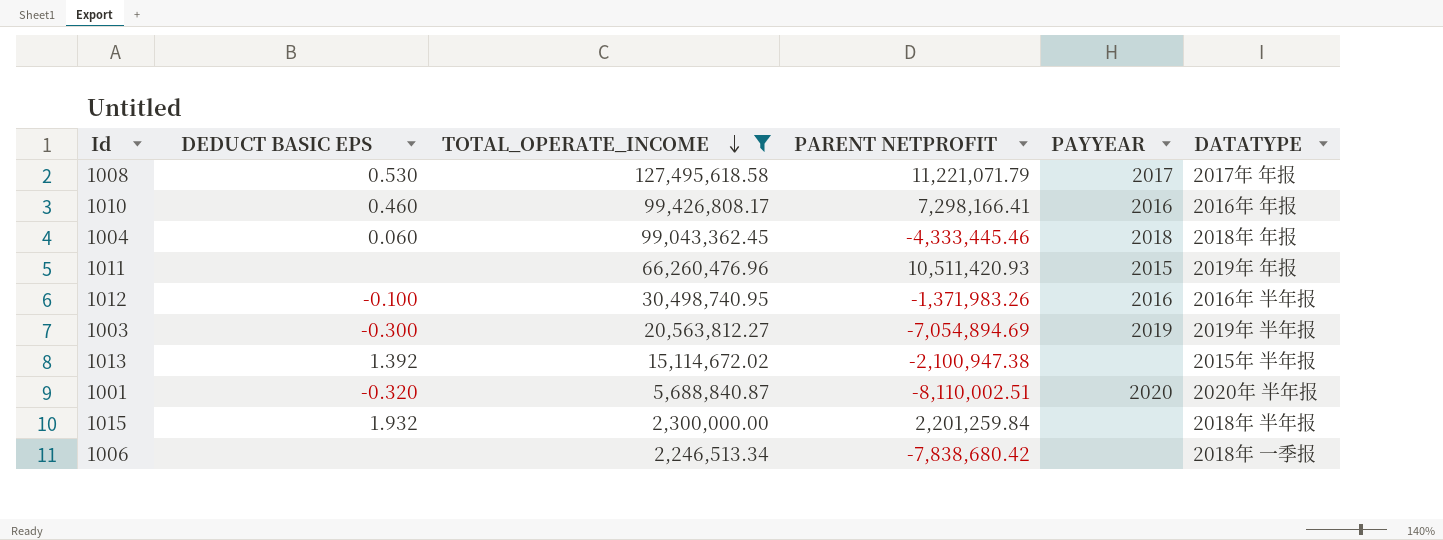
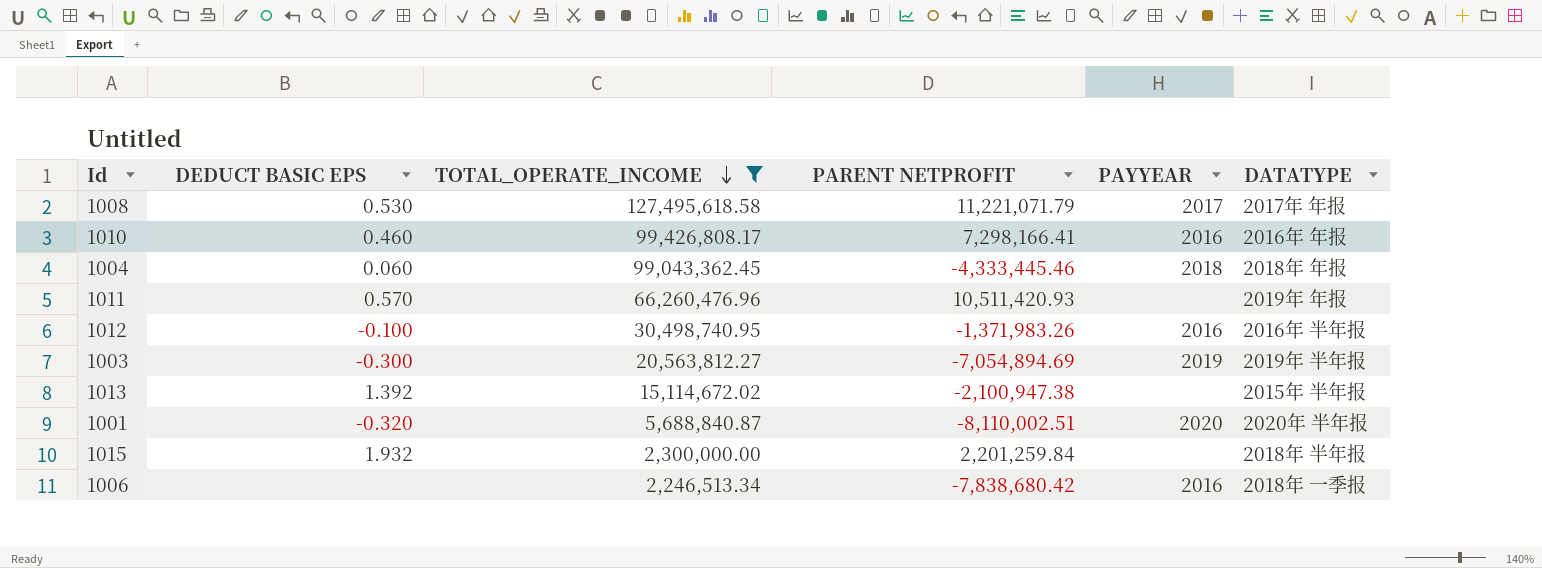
1011 | DEDUCT BASIC EPS: none -> 0.570
1011 | PAYYEAR: 2015 -> none
1006 | PAYYEAR: none -> 2016

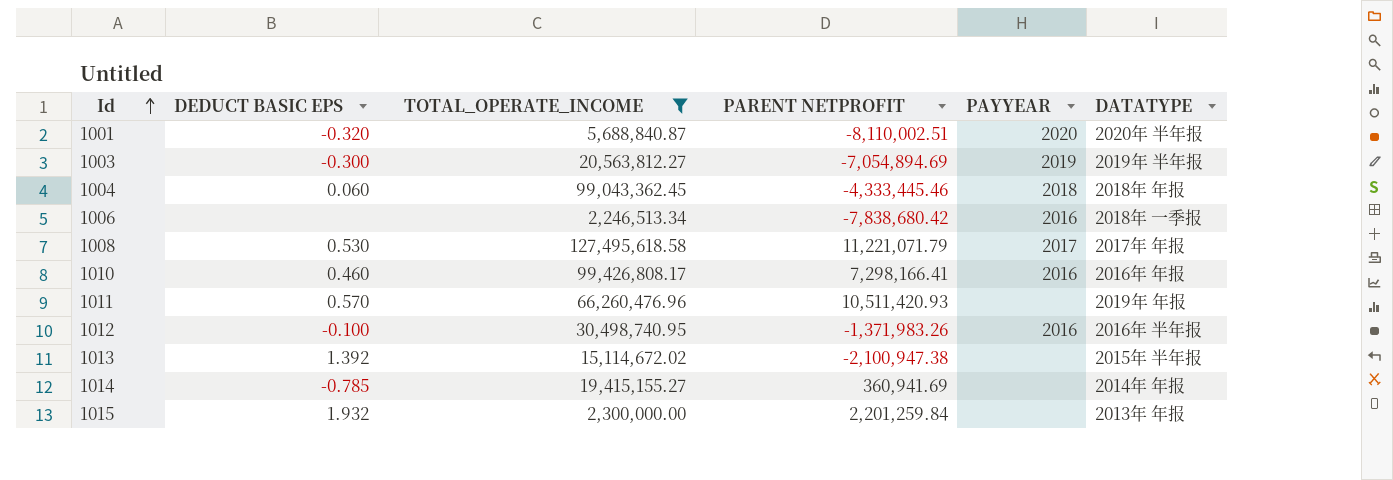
row order: TOTAL_OPERATE_INCOME descending -> Id ascending
row 1014: none -> -0.785 | 19,415,155.27 | 360,941.69 | none | 2014年 年报
1015 | DATATYPE: 2018年 半年报 -> 2013年 年报

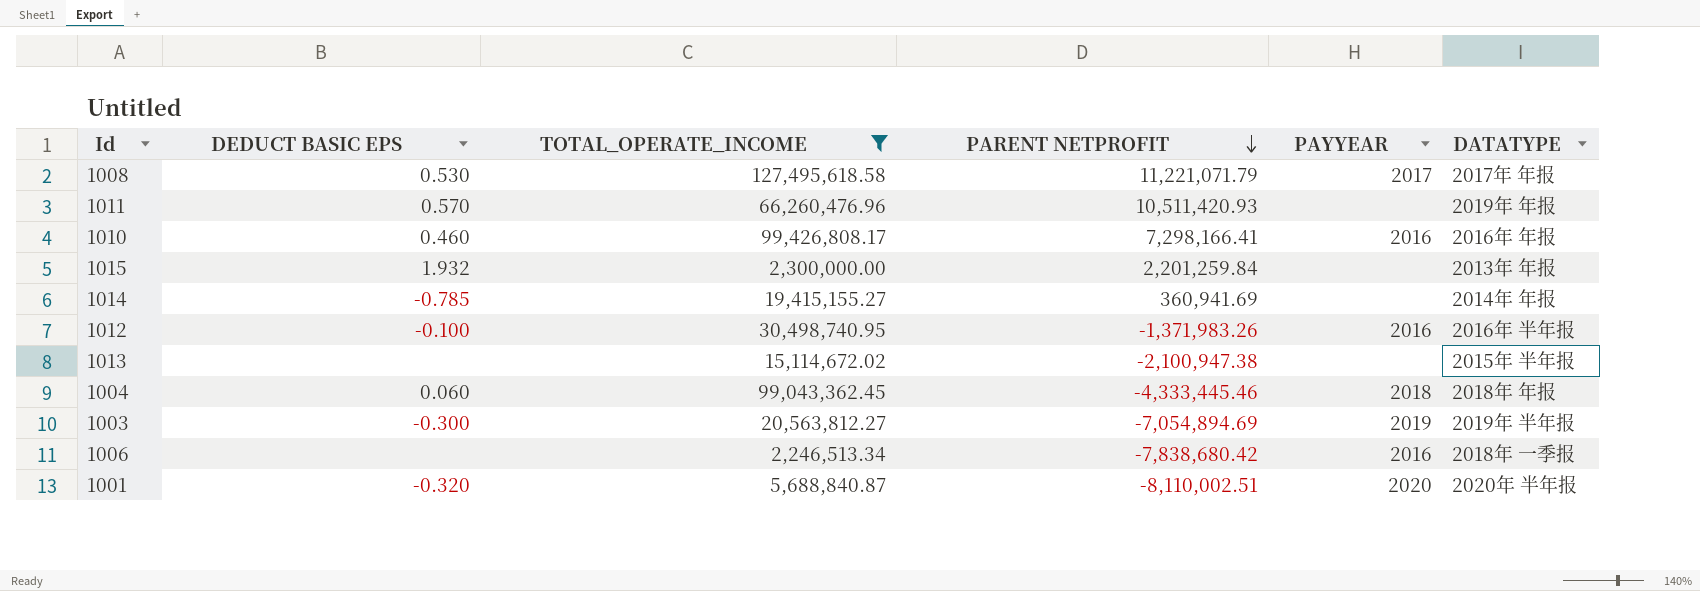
row order: Id ascending -> PARENT NETPROFIT descending
1013 | DEDUCT BASIC EPS: 1.392 -> none

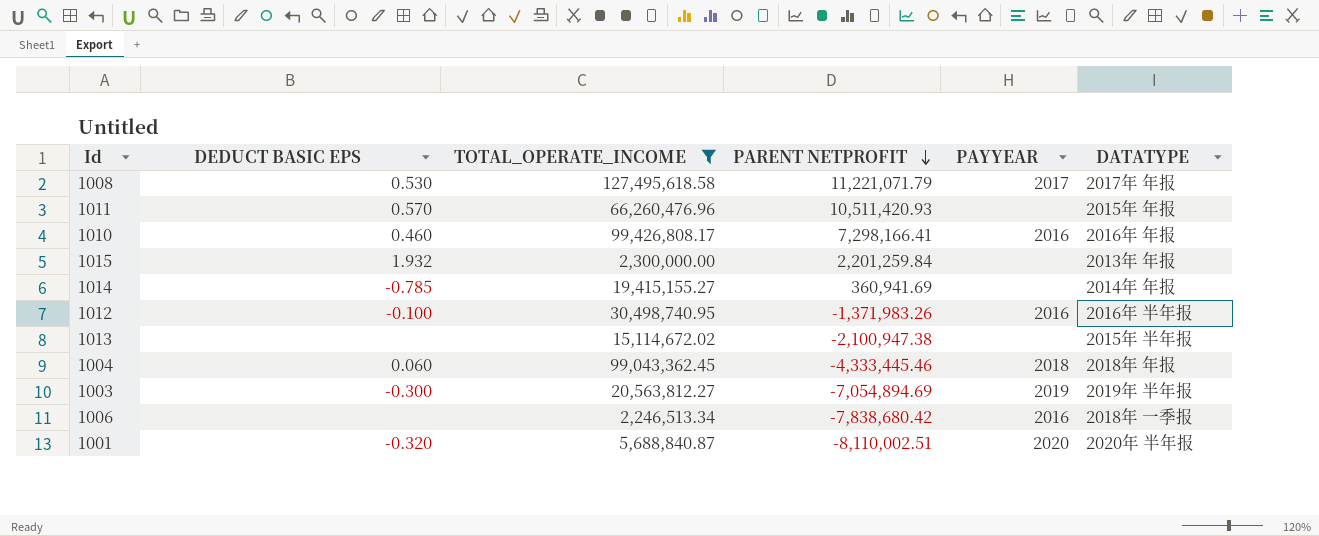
1011 | DATATYPE: 2019年 年报 -> 2015年 年报

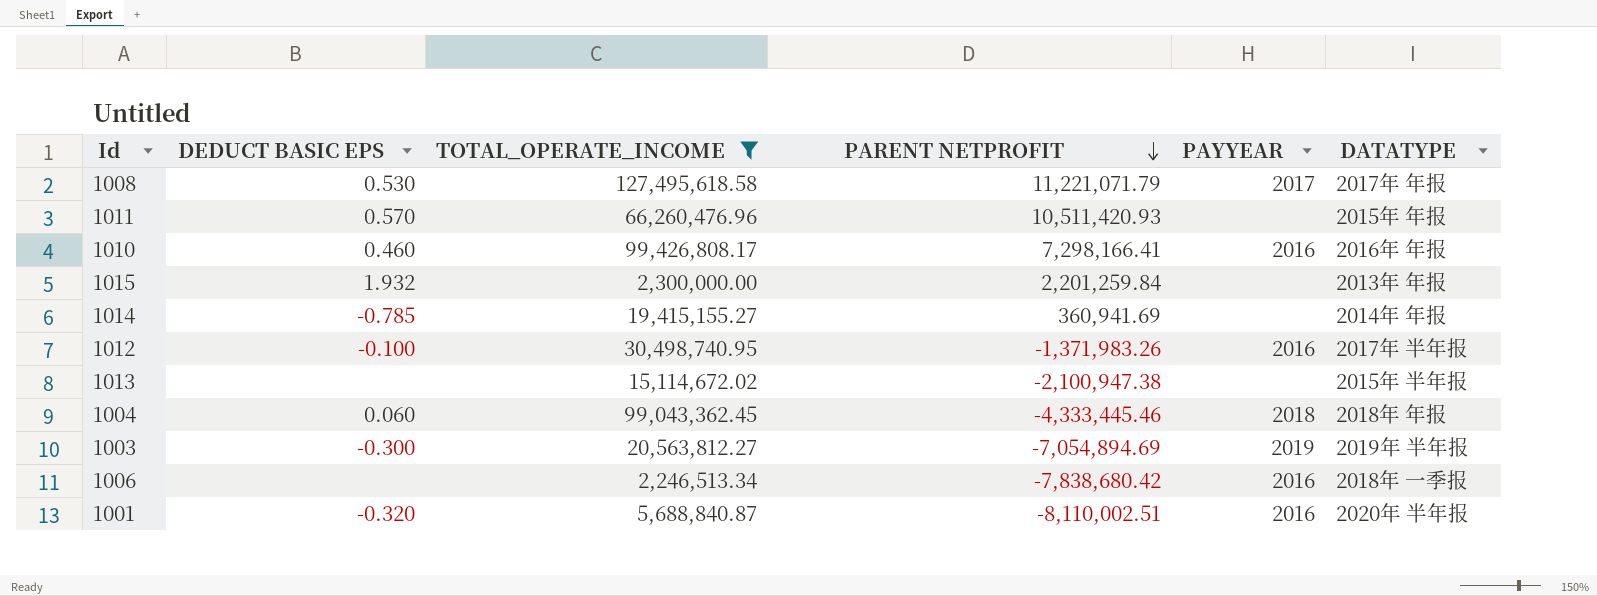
1012 | DATATYPE: 2016年 半年报 -> 2017年 半年报
1001 | PAYYEAR: 2020 -> 2016

